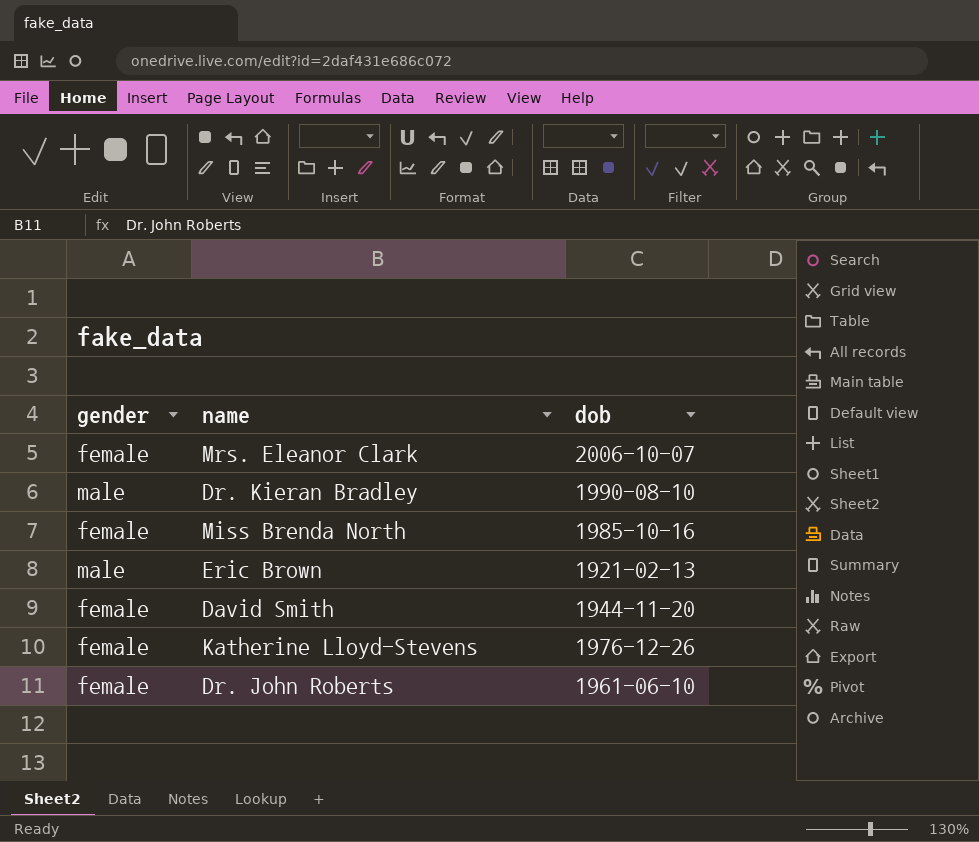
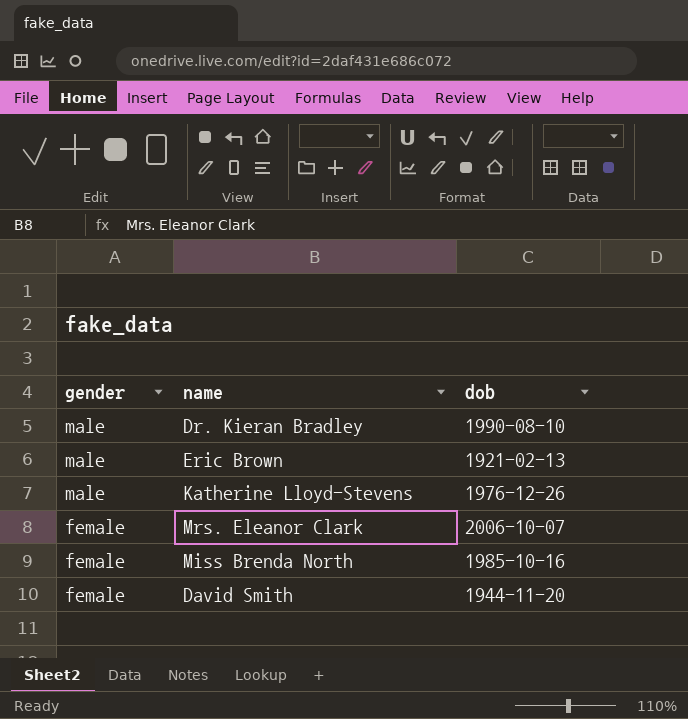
row order: none -> gender descending
row Dr. John Roberts: female | 1961-06-10 -> none
Katherine Lloyd-Stevens | gender: female -> male

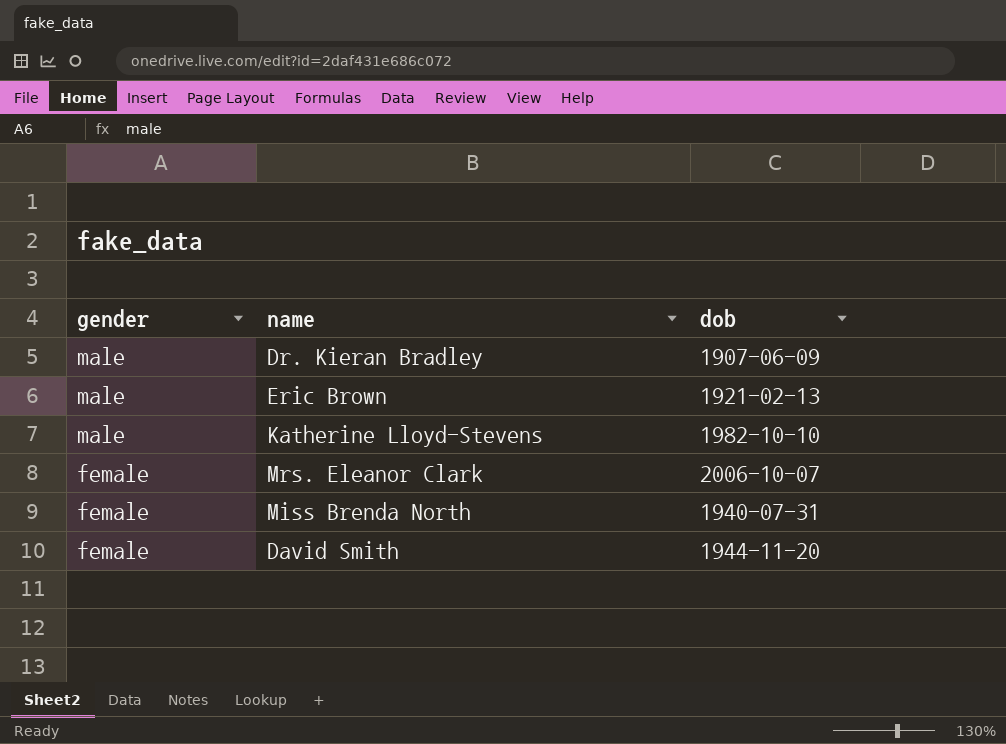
Dr. Kieran Bradley | dob: 1990-08-10 -> 1907-06-09
Katherine Lloyd-Stevens | dob: 1976-12-26 -> 1982-10-10
Miss Brenda North | dob: 1985-10-16 -> 1940-07-31

